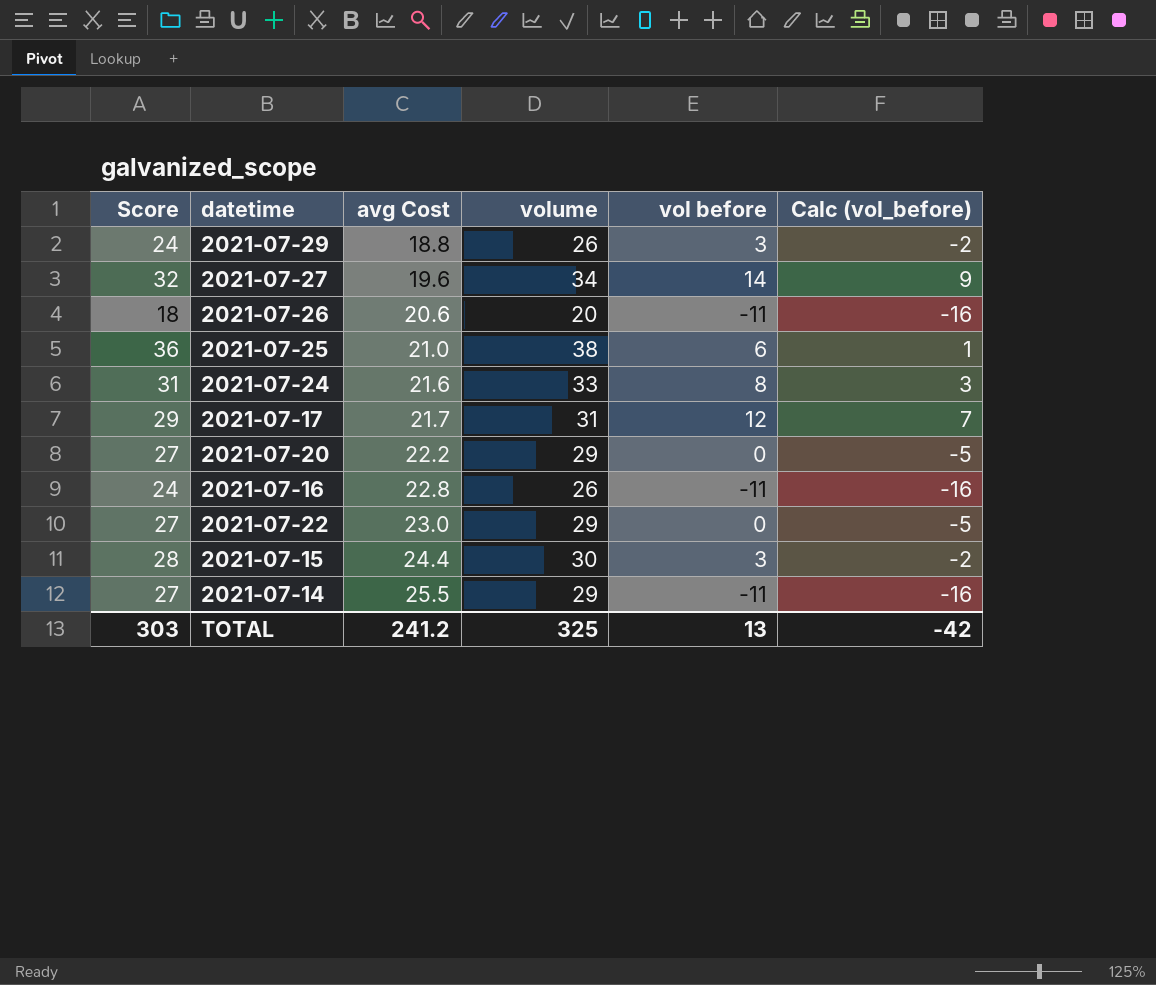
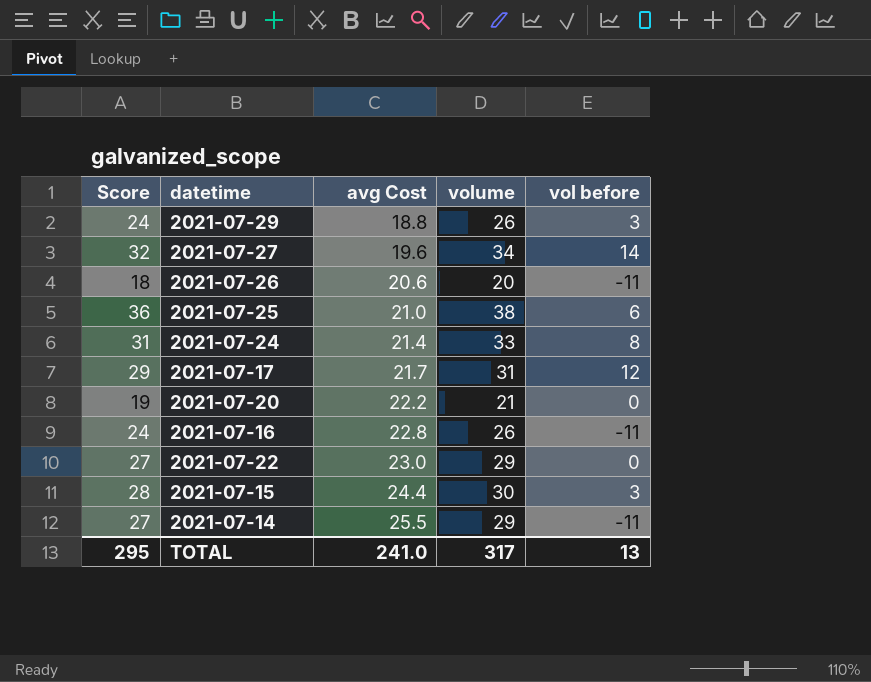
column Calc (vol_before) | formula: [vol before] - 5 -> none
2021-07-24 | avg Cost: 21.6 -> 21.4
2021-07-20 | Score: 27 -> 19
2021-07-20 | volume: 29 -> 21
TOTAL | Score: 303 -> 295
TOTAL | avg Cost: 241.2 -> 241.0
TOTAL | volume: 325 -> 317

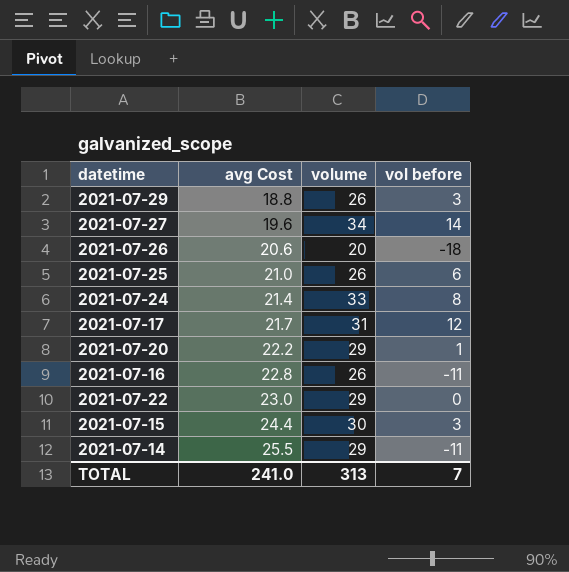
column Score | formula: [volume] - 2 -> none
2021-07-26 | vol before: -11 -> -18
2021-07-25 | volume: 38 -> 26
2021-07-20 | volume: 21 -> 29
2021-07-20 | vol before: 0 -> 1
TOTAL | volume: 317 -> 313
TOTAL | vol before: 13 -> 7

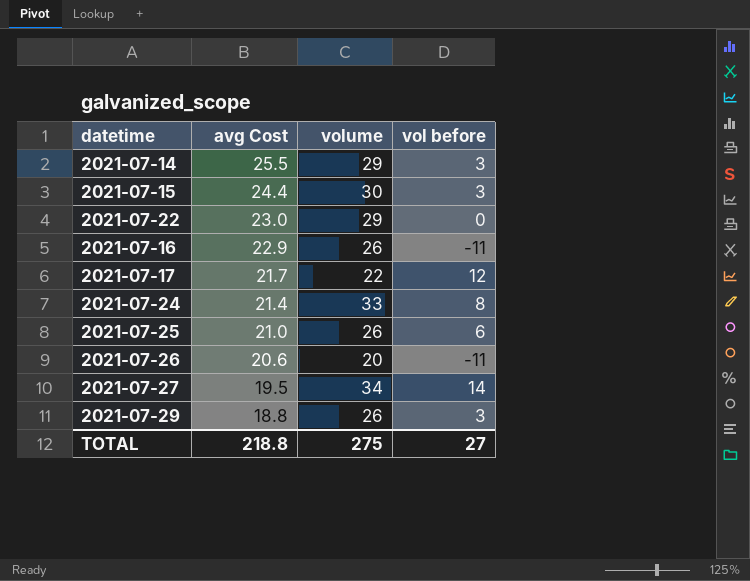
row order: avg Cost ascending -> avg Cost descending
row 2021-07-20: 22.2 | 29 | 1 -> none
2021-07-14 | vol before: -11 -> 3
2021-07-16 | avg Cost: 22.8 -> 22.9
2021-07-17 | volume: 31 -> 22
2021-07-26 | vol before: -18 -> -11
2021-07-27 | avg Cost: 19.6 -> 19.5
TOTAL | avg Cost: 241.0 -> 218.8
TOTAL | volume: 313 -> 275
TOTAL | vol before: 7 -> 27

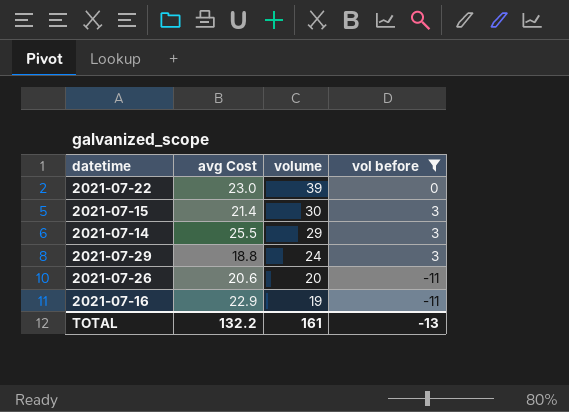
filter: none -> vol before <= 3
row order: avg Cost descending -> volume descending
2021-07-22 | volume: 29 -> 39
2021-07-15 | avg Cost: 24.4 -> 21.4
2021-07-29 | volume: 26 -> 24
2021-07-16 | volume: 26 -> 19
TOTAL | avg Cost: 218.8 -> 132.2
TOTAL | volume: 275 -> 161
TOTAL | vol before: 27 -> -13

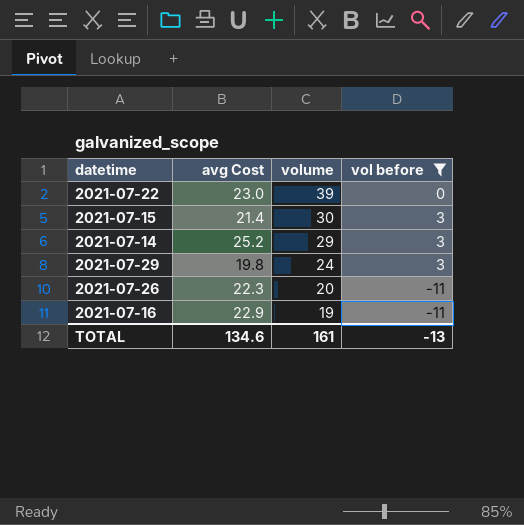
2021-07-14 | avg Cost: 25.5 -> 25.2
2021-07-29 | avg Cost: 18.8 -> 19.8
2021-07-26 | avg Cost: 20.6 -> 22.3
TOTAL | avg Cost: 132.2 -> 134.6

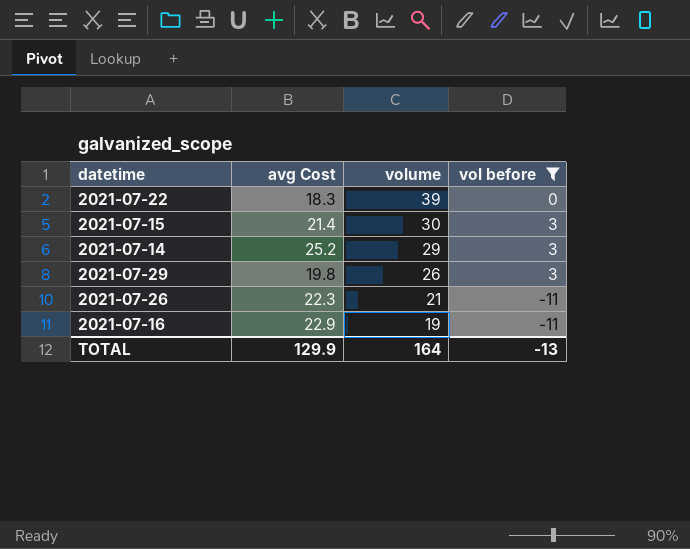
2021-07-22 | avg Cost: 23.0 -> 18.3
2021-07-29 | volume: 24 -> 26
2021-07-26 | volume: 20 -> 21
TOTAL | avg Cost: 134.6 -> 129.9
TOTAL | volume: 161 -> 164

